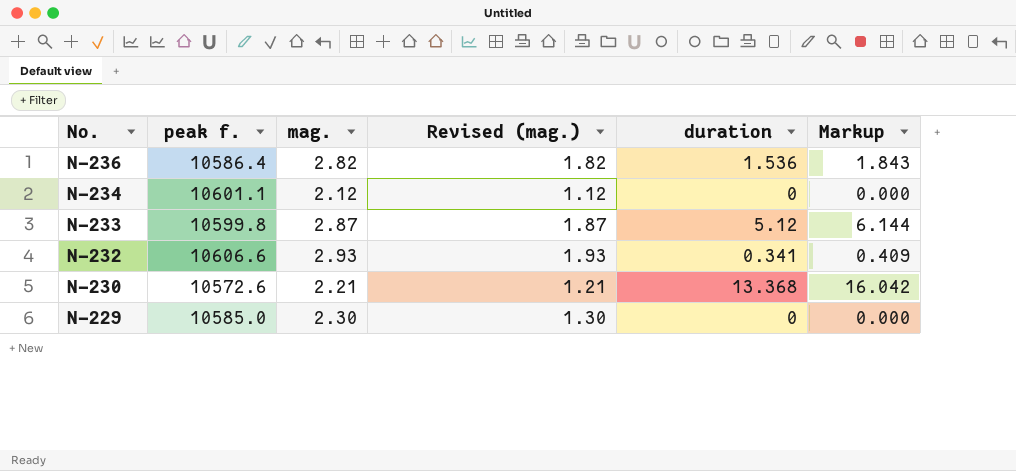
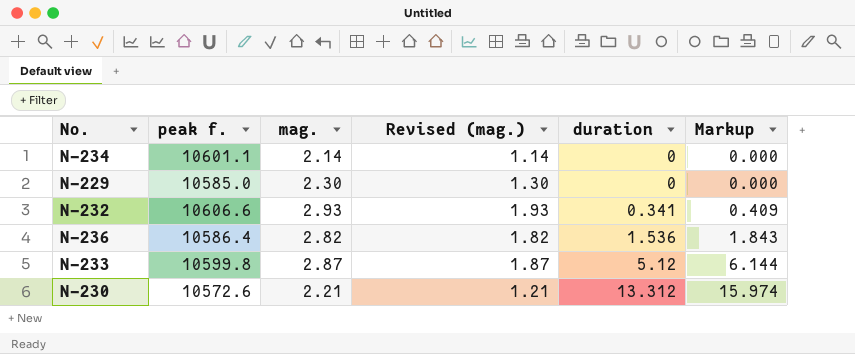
row order: No. descending -> duration ascending
N-234 | mag.: 2.12 -> 2.14
N-234 | Revised (mag.): 1.12 -> 1.14
N-230 | duration: 13.368 -> 13.312
N-230 | Markup: 16.042 -> 15.974

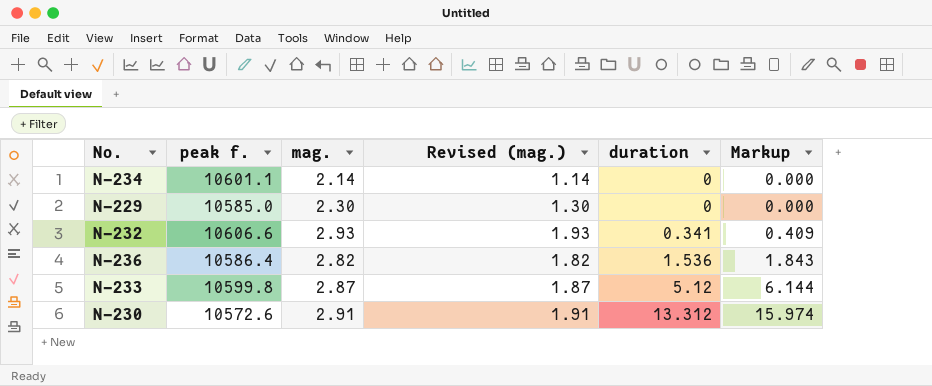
N-230 | mag.: 2.21 -> 2.91
N-230 | Revised (mag.): 1.21 -> 1.91

